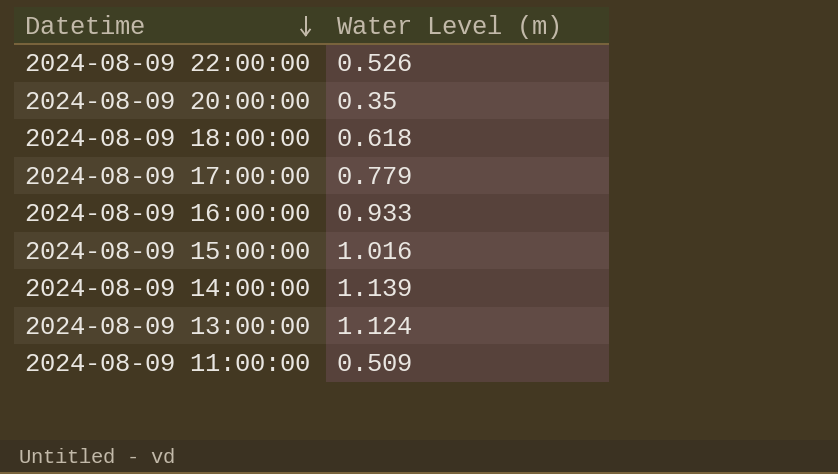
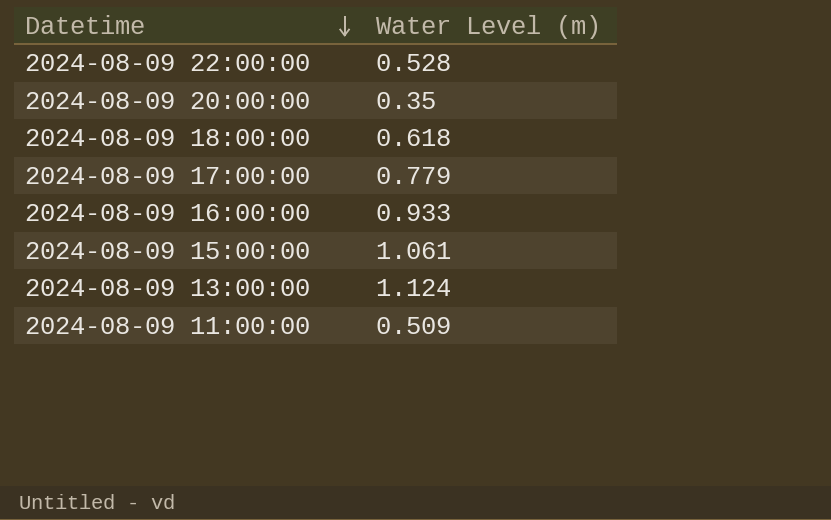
row 2024-08-09 14:00:00: 1.139 -> none
2024-08-09 22:00:00 | Water Level (m): 0.526 -> 0.528
2024-08-09 15:00:00 | Water Level (m): 1.016 -> 1.061

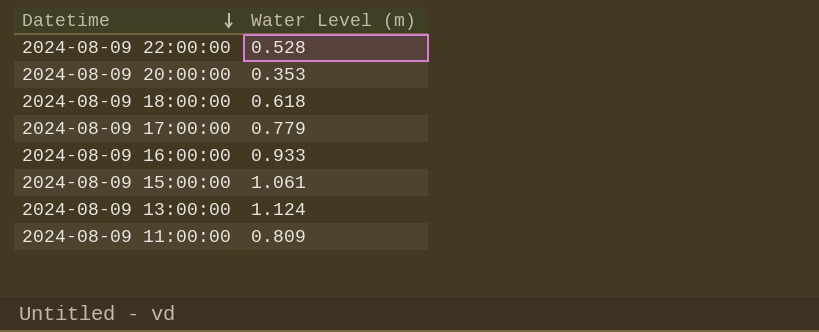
2024-08-09 20:00:00 | Water Level (m): 0.35 -> 0.353
2024-08-09 11:00:00 | Water Level (m): 0.509 -> 0.809

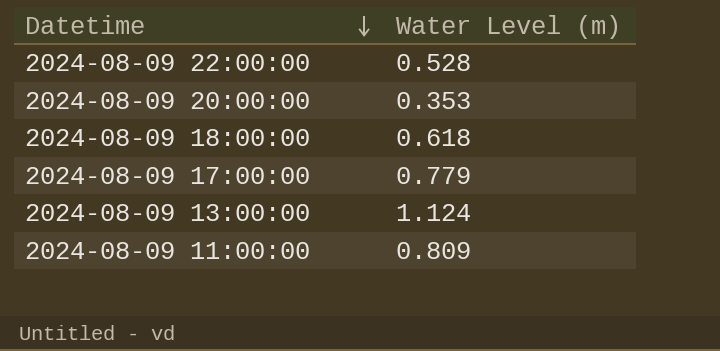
row 2024-08-09 16:00:00: 0.933 -> none
row 2024-08-09 15:00:00: 1.061 -> none

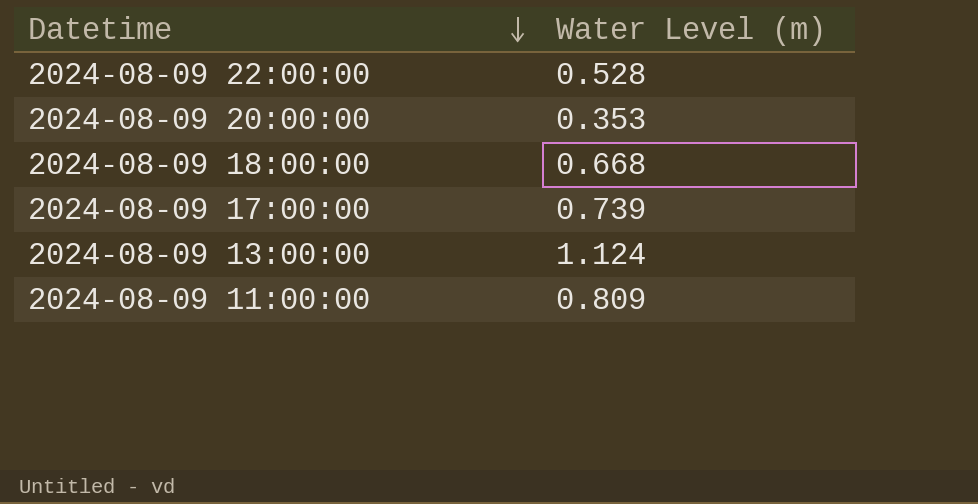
2024-08-09 18:00:00 | Water Level (m): 0.618 -> 0.668
2024-08-09 17:00:00 | Water Level (m): 0.779 -> 0.739

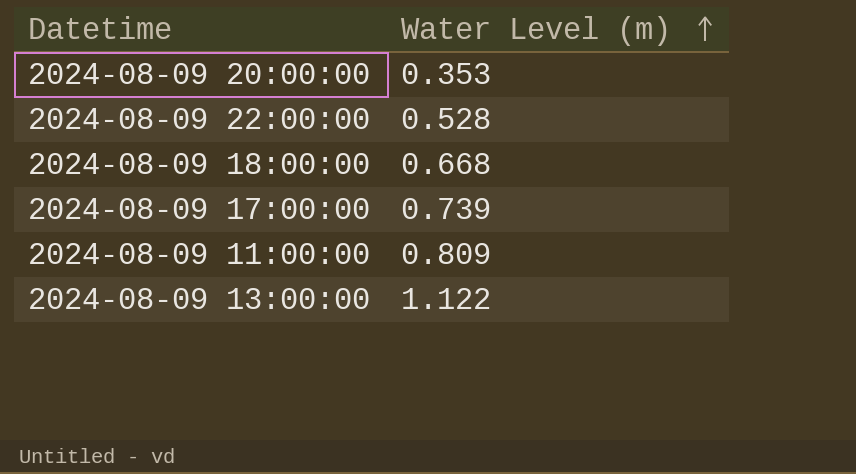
row order: Datetime descending -> Water Level (m) ascending
2024-08-09 13:00:00 | Water Level (m): 1.124 -> 1.122

